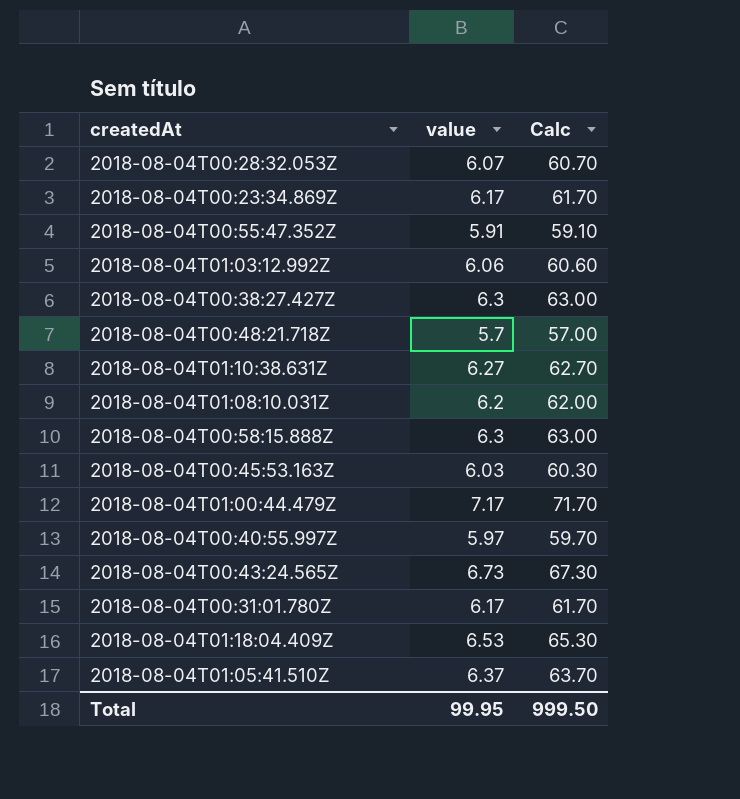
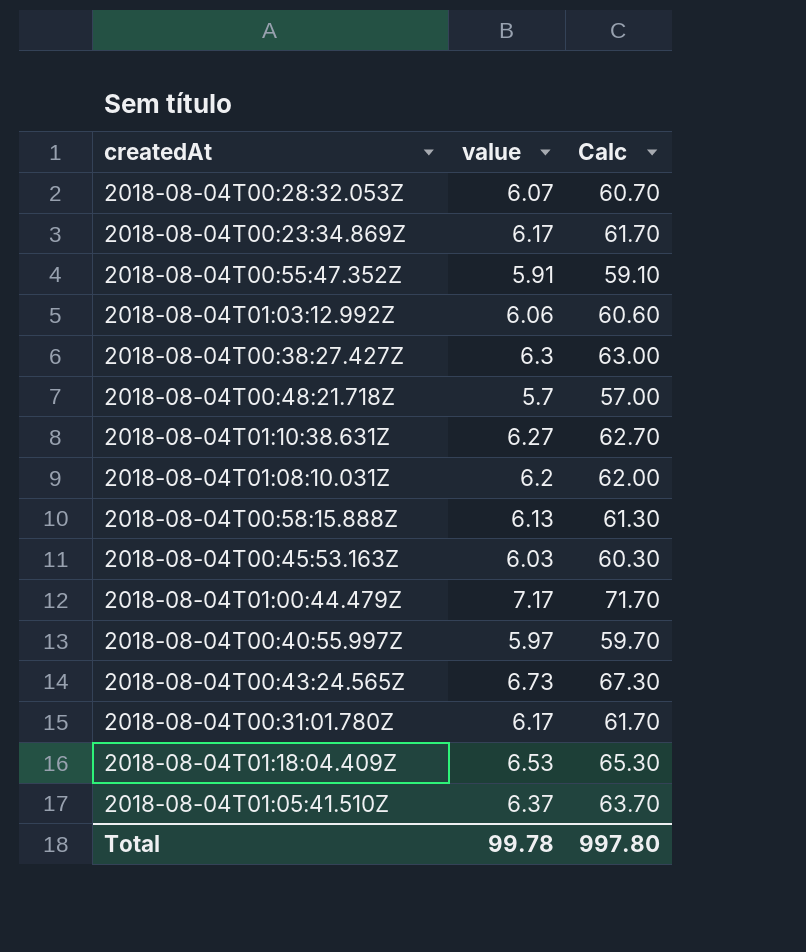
2018-08-04T00:58:15.888Z | value: 6.3 -> 6.13
2018-08-04T00:58:15.888Z | Calc: 63.00 -> 61.30
Total | value: 99.95 -> 99.78
Total | Calc: 999.50 -> 997.80

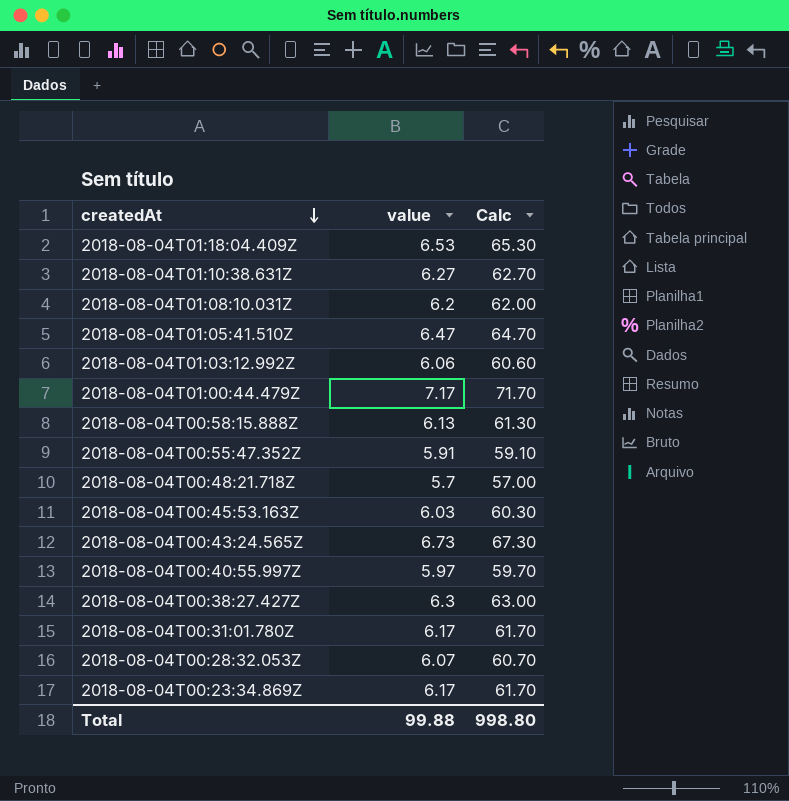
row order: none -> createdAt descending
2018-08-04T01:05:41.510Z | value: 6.37 -> 6.47
2018-08-04T01:05:41.510Z | Calc: 63.70 -> 64.70
Total | value: 99.78 -> 99.88
Total | Calc: 997.80 -> 998.80

